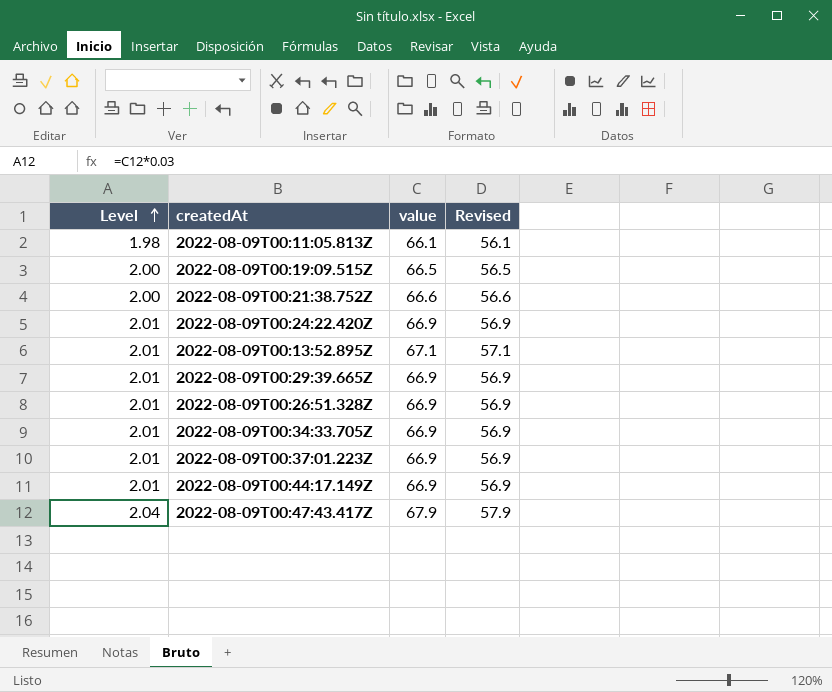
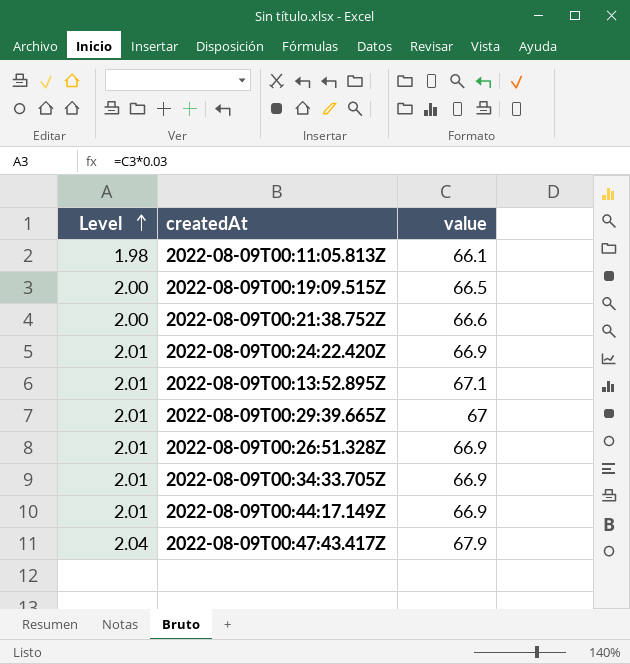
column Revised | formula: [value] - 10 -> none
row 2022-08-09T00:37:01.223Z: 2.01 | 66.9 | 56.9 -> none
2022-08-09T00:29:39.665Z | value: 66.9 -> 67

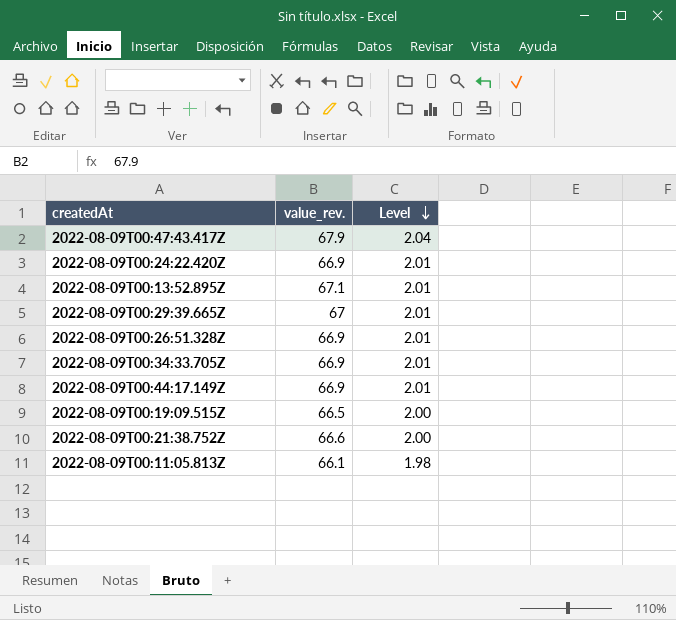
row order: Level ascending -> Level descending
column name: value -> value_rev.
column Level | position: 1 -> 3

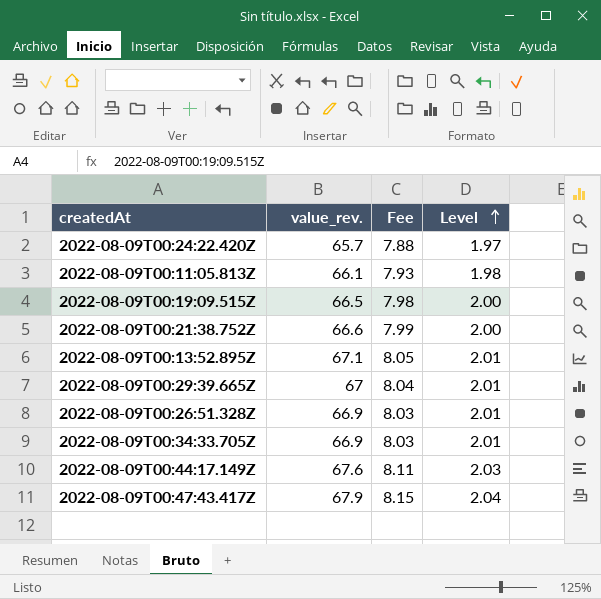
row order: Level descending -> Level ascending
column Fee | formula: none -> [value_rev.] * 0.12
2022-08-09T00:24:22.420Z | value_rev.: 66.9 -> 65.7
2022-08-09T00:24:22.420Z | Level: 2.01 -> 1.97
2022-08-09T00:44:17.149Z | value_rev.: 66.9 -> 67.6
2022-08-09T00:44:17.149Z | Level: 2.01 -> 2.03

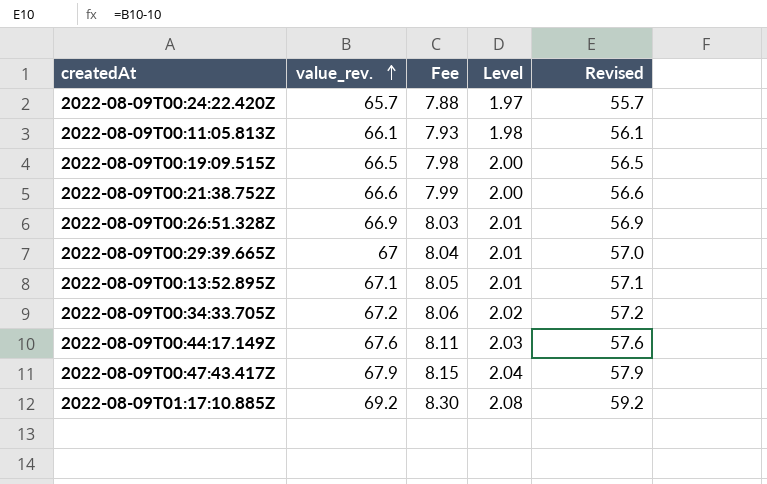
row order: Level ascending -> value_rev. ascending
column Revised | formula: none -> [value_rev.] - 10
2022-08-09T00:34:33.705Z | value_rev.: 66.9 -> 67.2
2022-08-09T00:34:33.705Z | Fee: 8.03 -> 8.06
2022-08-09T00:34:33.705Z | Level: 2.01 -> 2.02
row 2022-08-09T01:17:10.885Z: none -> 69.2 | 8.30 | 2.08 | 59.2

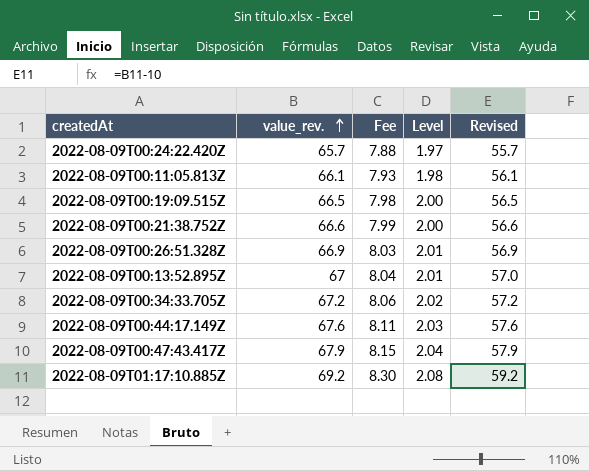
row 2022-08-09T00:29:39.665Z: 67 | 8.04 | 2.01 | 57.0 -> none
2022-08-09T00:13:52.895Z | value_rev.: 67.1 -> 67
2022-08-09T00:13:52.895Z | Fee: 8.05 -> 8.04
2022-08-09T00:13:52.895Z | Revised: 57.1 -> 57.0

